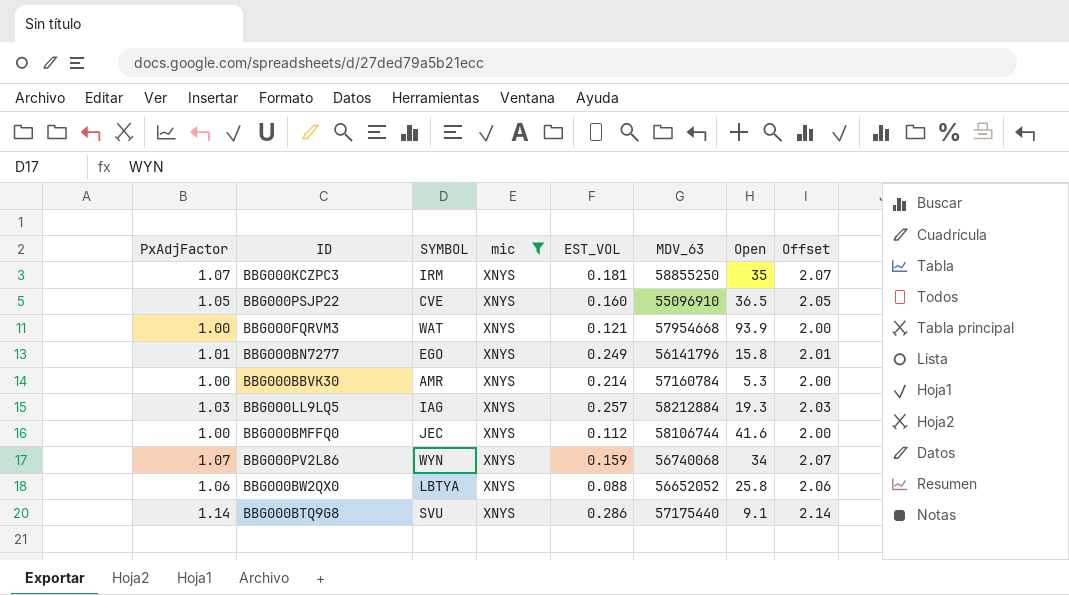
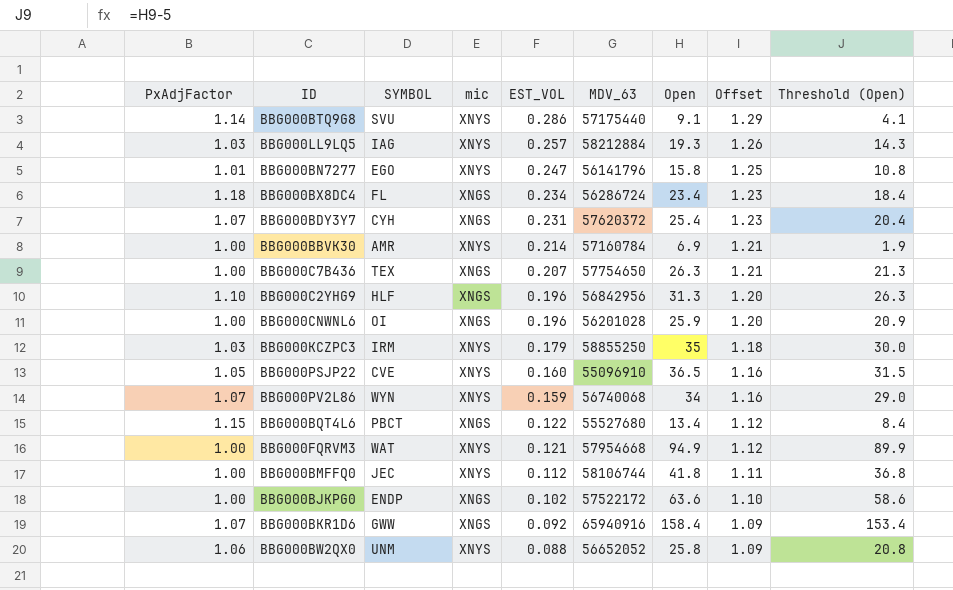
filter: mic = XNYS -> none
row order: none -> EST_VOL descending
column Offset | formula: [PxAdjFactor] + 1 -> [EST_VOL] + 1
column Threshold (Open) | formula: none -> [Open] - 5
BBG000BN7277 | EST_VOL: 0.249 -> 0.247
BBG000BBVK30 | Open: 5.3 -> 6.9
BBG000KCZPC3 | PxAdjFactor: 1.07 -> 1.03
BBG000KCZPC3 | EST_VOL: 0.181 -> 0.179
BBG000FQRVM3 | Open: 93.9 -> 94.9
BBG000BMFFQ0 | Open: 41.6 -> 41.8
BBG000BW2QX0 | SYMBOL: LBTYA -> UNM

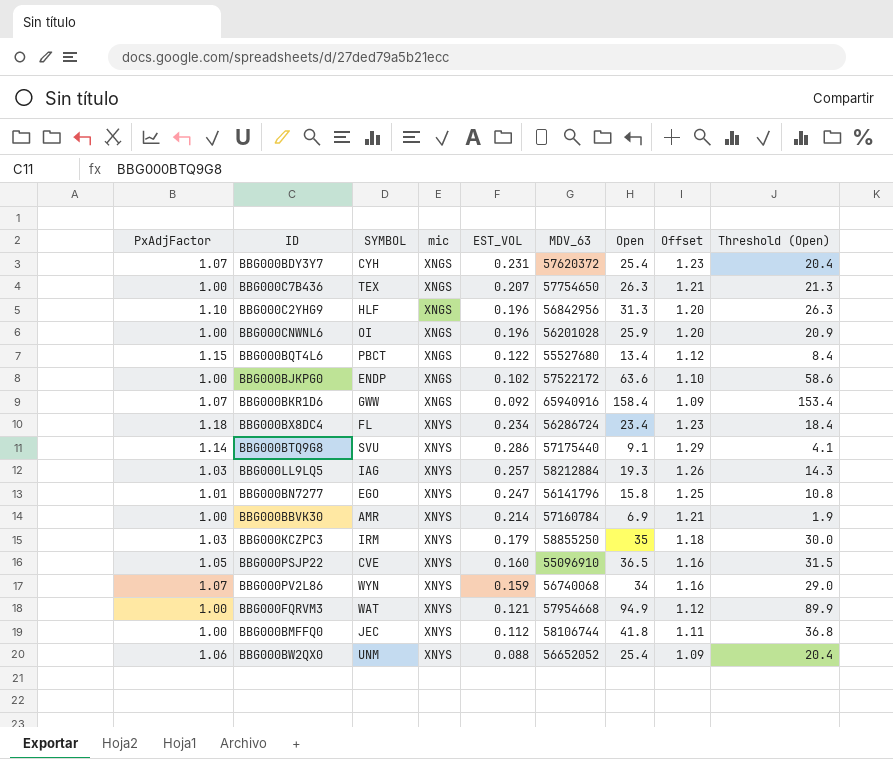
row order: EST_VOL descending -> mic ascending
BBG000BX8DC4 | mic: XNGS -> XNYS
BBG000BW2QX0 | Open: 25.8 -> 25.4
BBG000BW2QX0 | Threshold (Open): 20.8 -> 20.4

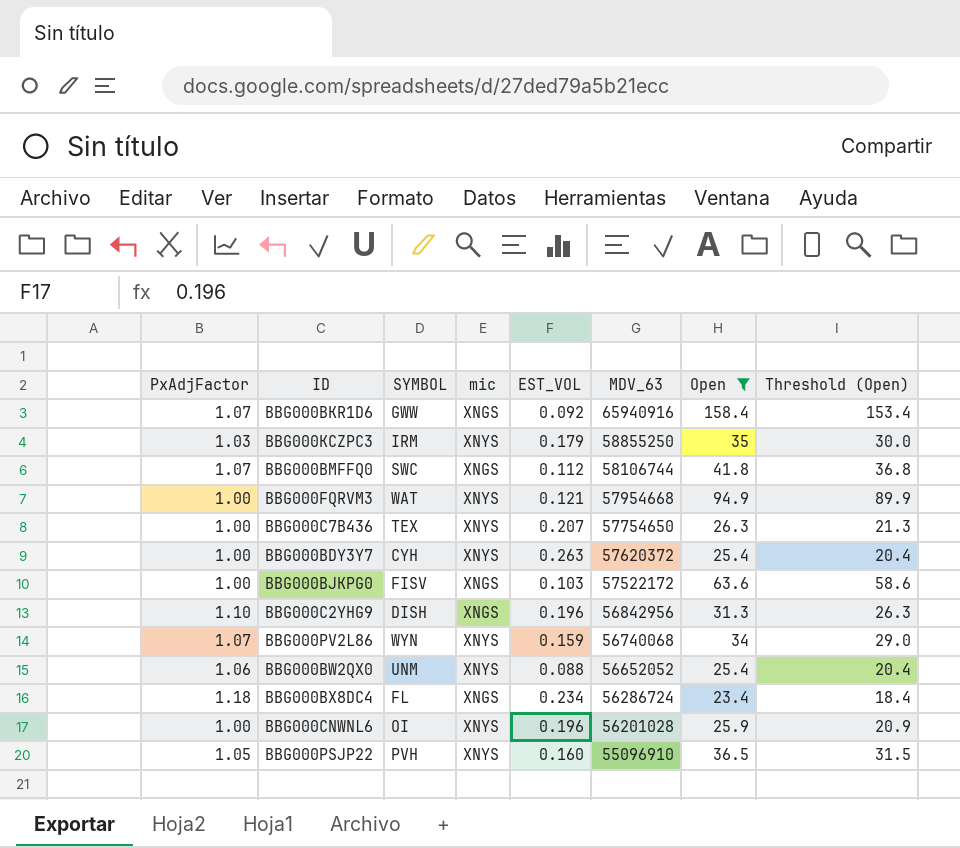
filter: none -> Open >= 23.4
row order: mic ascending -> MDV_63 descending
column Offset | formula: [EST_VOL] + 1 -> none
BBG000BMFFQ0 | PxAdjFactor: 1.00 -> 1.07
BBG000BMFFQ0 | SYMBOL: JEC -> SWC
BBG000BMFFQ0 | mic: XNYS -> XNGS
BBG000C7B436 | mic: XNGS -> XNYS
BBG000BDY3Y7 | PxAdjFactor: 1.07 -> 1.00
BBG000BDY3Y7 | mic: XNGS -> XNYS
BBG000BDY3Y7 | EST_VOL: 0.231 -> 0.263
BBG000BJKPG0 | SYMBOL: ENDP -> FISV
BBG000BJKPG0 | EST_VOL: 0.102 -> 0.103
BBG000C2YHG9 | SYMBOL: HLF -> DISH
BBG000BX8DC4 | mic: XNYS -> XNGS
BBG000CNWNL6 | mic: XNGS -> XNYS
BBG000PSJP22 | SYMBOL: CVE -> PVH

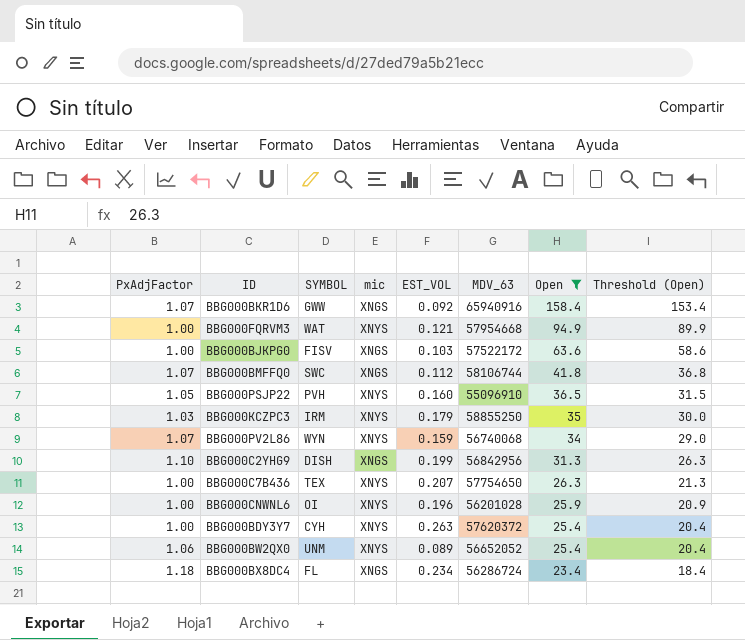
row order: MDV_63 descending -> Open descending
BBG000C2YHG9 | EST_VOL: 0.196 -> 0.199
BBG000BW2QX0 | EST_VOL: 0.088 -> 0.089

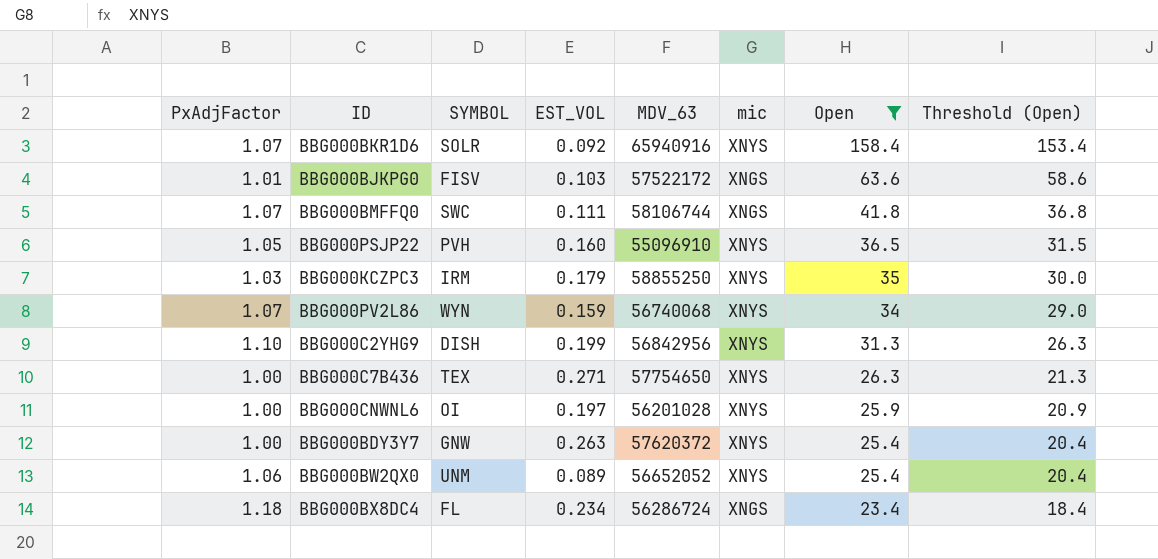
column mic | position: 4 -> 6
row BBG000FQRVM3: 1.00 | WAT | XNYS | 0.121 | 57954668 | 94.9 | 89.9 -> none
BBG000BKR1D6 | SYMBOL: GWW -> SOLR
BBG000BKR1D6 | mic: XNGS -> XNYS
BBG000BJKPG0 | PxAdjFactor: 1.00 -> 1.01
BBG000BMFFQ0 | EST_VOL: 0.112 -> 0.111
BBG000C2YHG9 | mic: XNGS -> XNYS
BBG000C7B436 | EST_VOL: 0.207 -> 0.271
BBG000CNWNL6 | EST_VOL: 0.196 -> 0.197
BBG000BDY3Y7 | SYMBOL: CYH -> GNW

